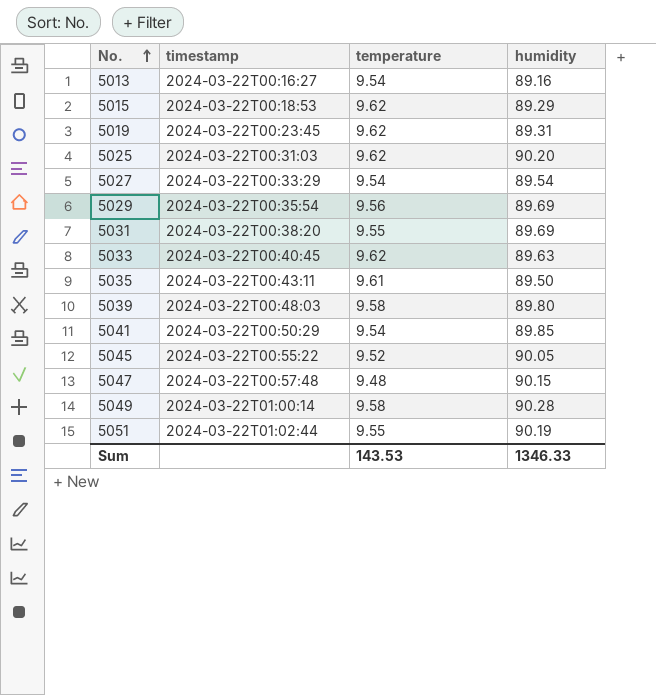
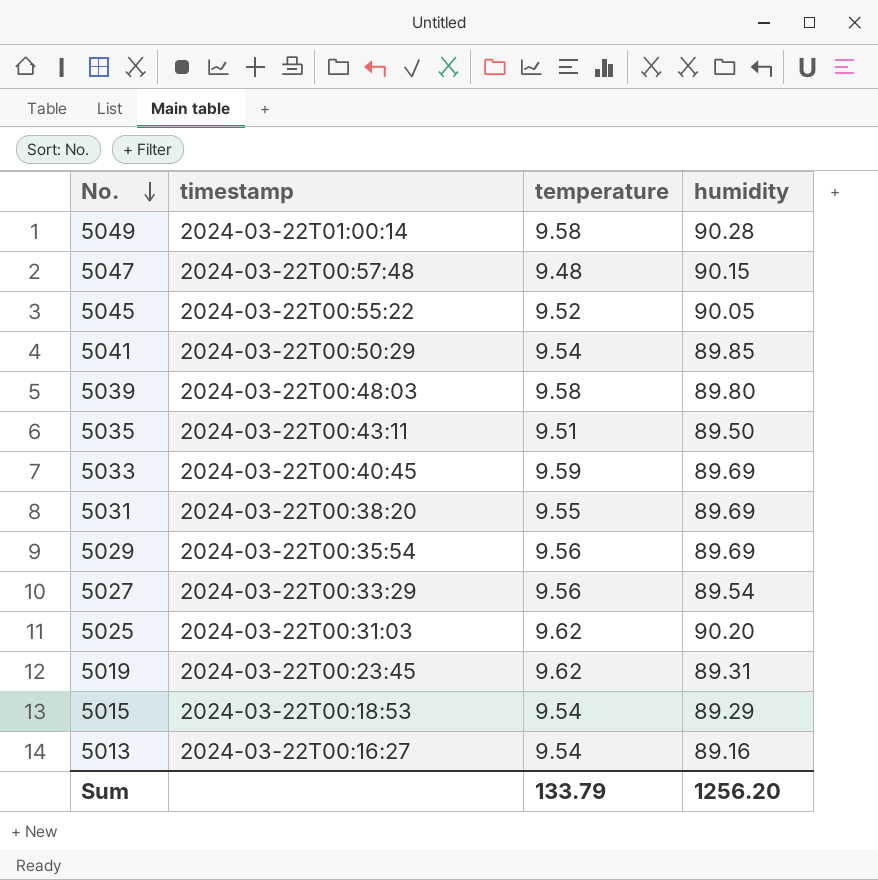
row order: No. ascending -> No. descending
row 5051: 2024-03-22T01:02:44 | 9.55 | 90.19 -> none
5035 | temperature: 9.61 -> 9.51
5033 | temperature: 9.62 -> 9.59
5033 | humidity: 89.63 -> 89.69
5027 | temperature: 9.54 -> 9.56
5015 | temperature: 9.62 -> 9.54
Sum | temperature: 143.53 -> 133.79
Sum | humidity: 1346.33 -> 1256.20

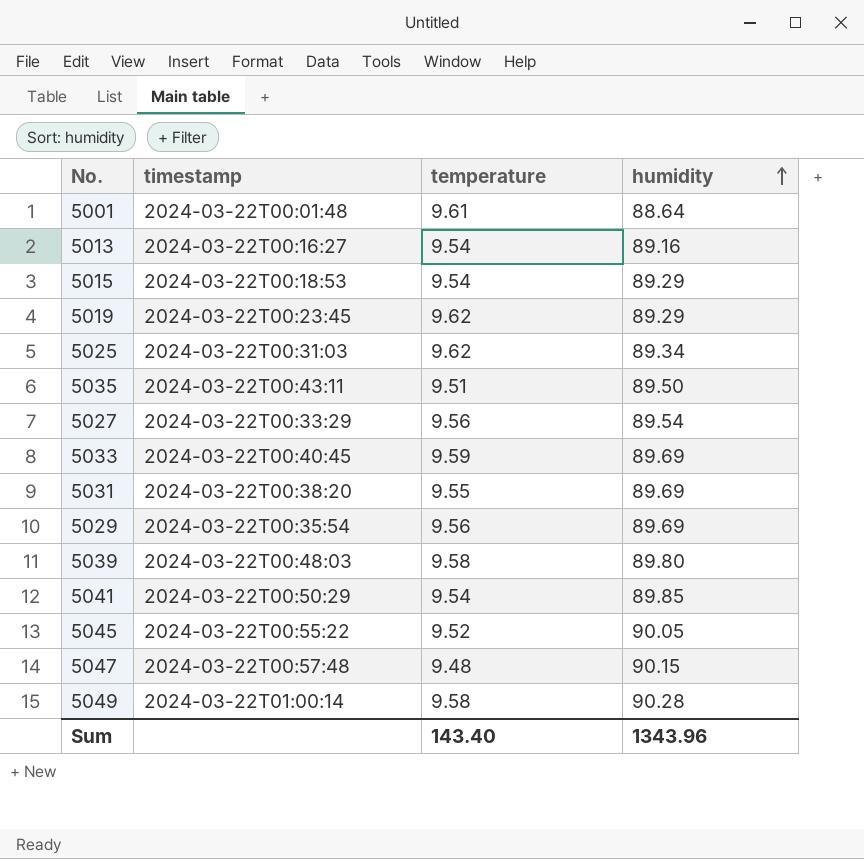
row order: No. descending -> humidity ascending
row 5001: none -> 2024-03-22T00:01:48 | 9.61 | 88.64
5019 | humidity: 89.31 -> 89.29
5025 | humidity: 90.20 -> 89.34
Sum | temperature: 133.79 -> 143.40
Sum | humidity: 1256.20 -> 1343.96

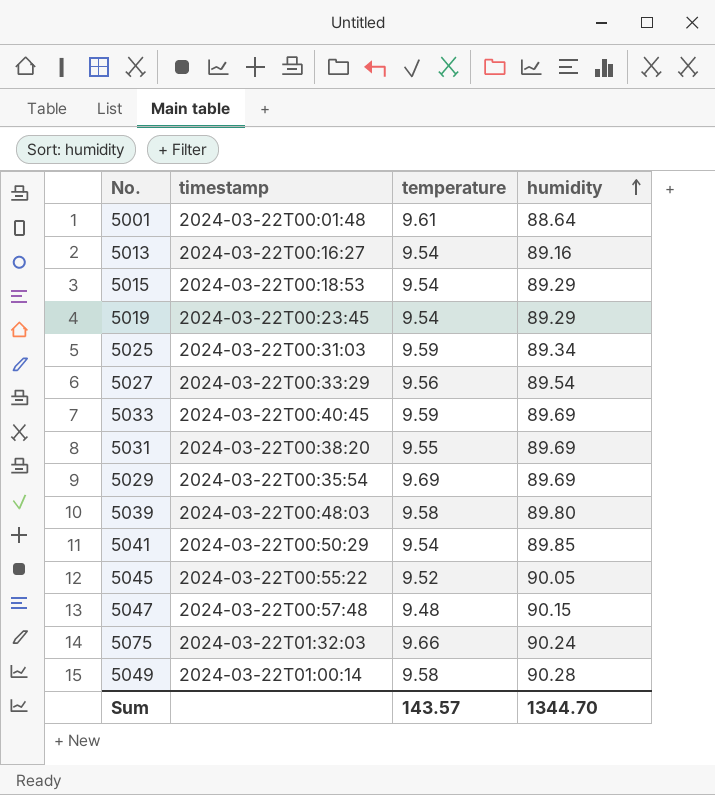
row 5035: 2024-03-22T00:43:11 | 9.51 | 89.50 -> none
5019 | temperature: 9.62 -> 9.54
5025 | temperature: 9.62 -> 9.59
5029 | temperature: 9.56 -> 9.69
row 5075: none -> 2024-03-22T01:32:03 | 9.66 | 90.24
Sum | temperature: 143.40 -> 143.57
Sum | humidity: 1343.96 -> 1344.70

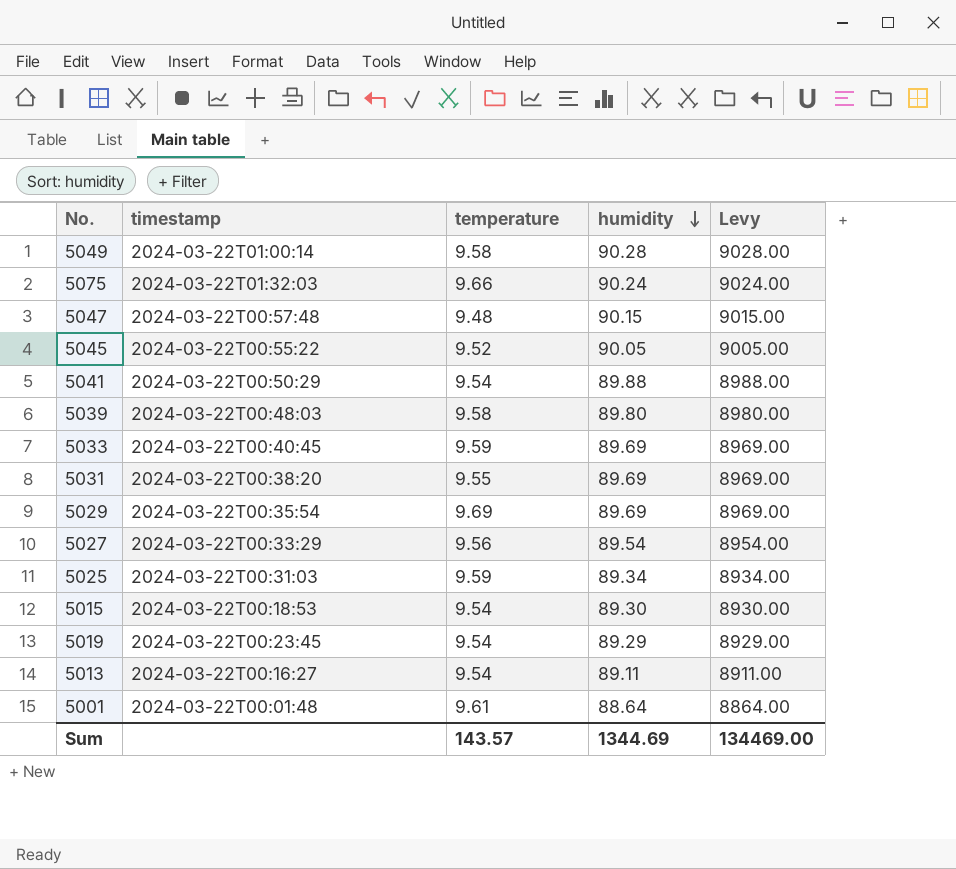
row order: humidity ascending -> humidity descending
column Levy | formula: none -> [humidity] * 100
5041 | humidity: 89.85 -> 89.88
5015 | humidity: 89.29 -> 89.30
5013 | humidity: 89.16 -> 89.11
Sum | humidity: 1344.70 -> 1344.69

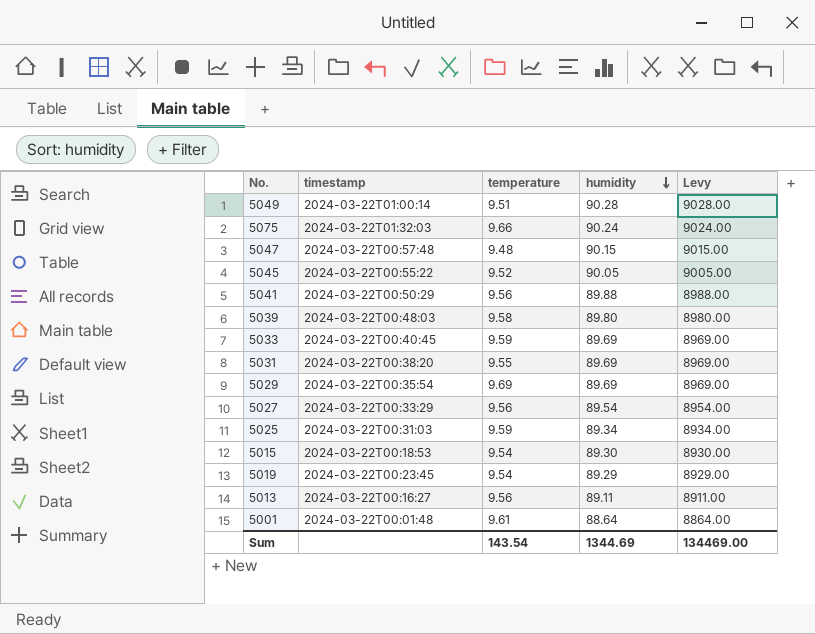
5049 | temperature: 9.58 -> 9.51
5041 | temperature: 9.54 -> 9.56
5013 | temperature: 9.54 -> 9.56
Sum | temperature: 143.57 -> 143.54

